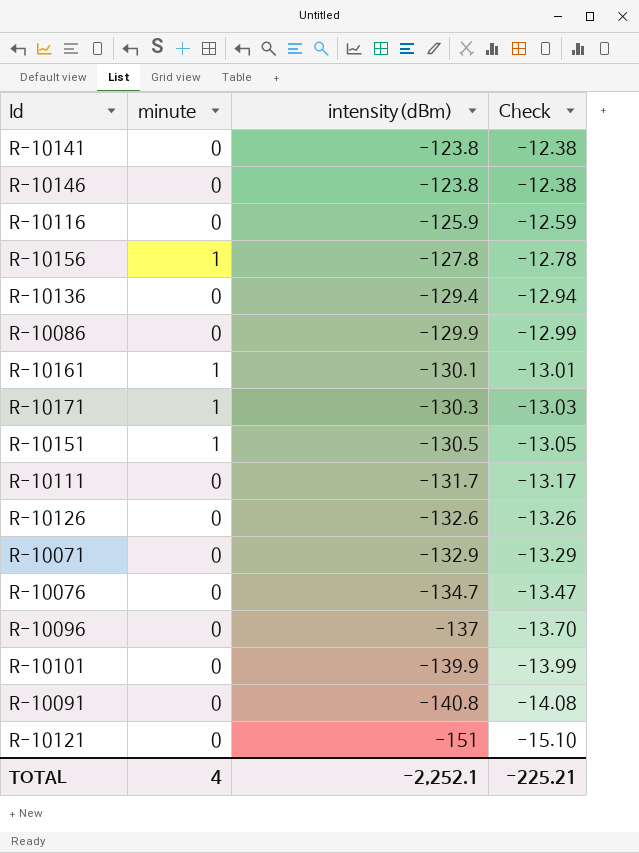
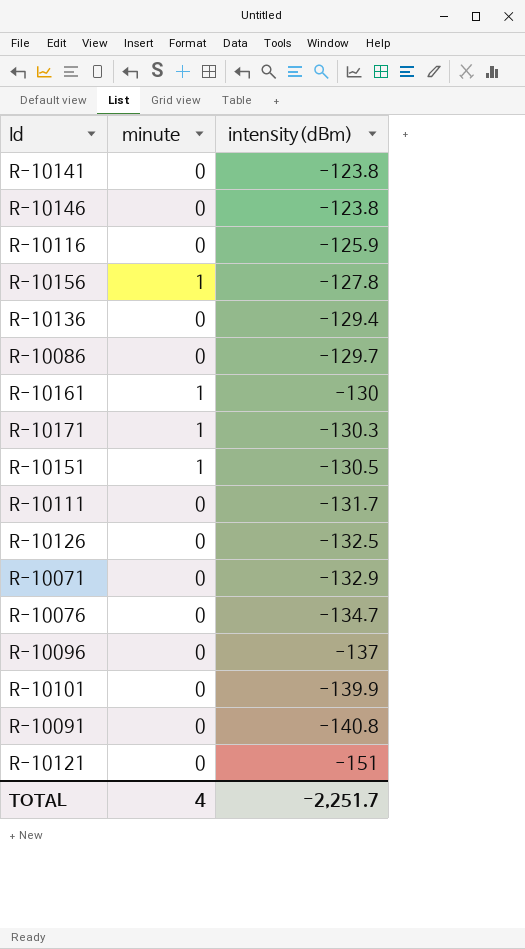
column Check | formula: [intensity(dBm)] * 0.1 -> none
R-10086 | intensity(dBm): -129.9 -> -129.7
R-10161 | intensity(dBm): -130.1 -> -130
R-10126 | intensity(dBm): -132.6 -> -132.5
TOTAL | intensity(dBm): -2,252.1 -> -2,251.7

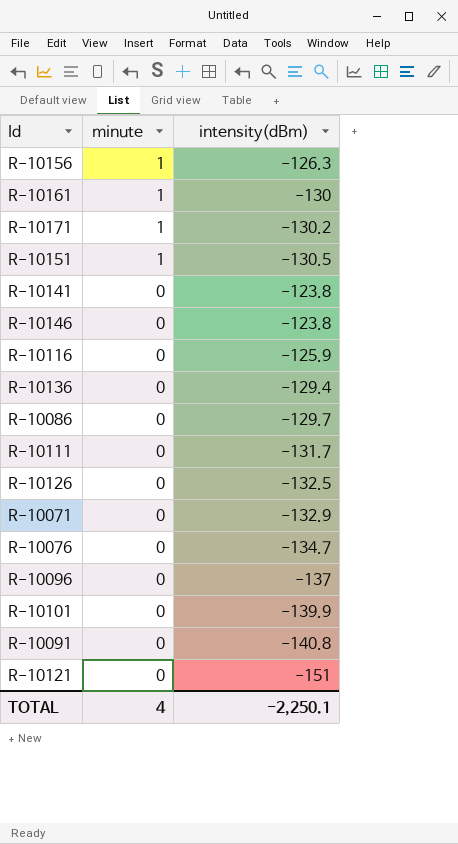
row order: intensity(dBm) descending -> minute descending
R-10156 | intensity(dBm): -127.8 -> -126.3
R-10171 | intensity(dBm): -130.3 -> -130.2
TOTAL | intensity(dBm): -2,251.7 -> -2,250.1

